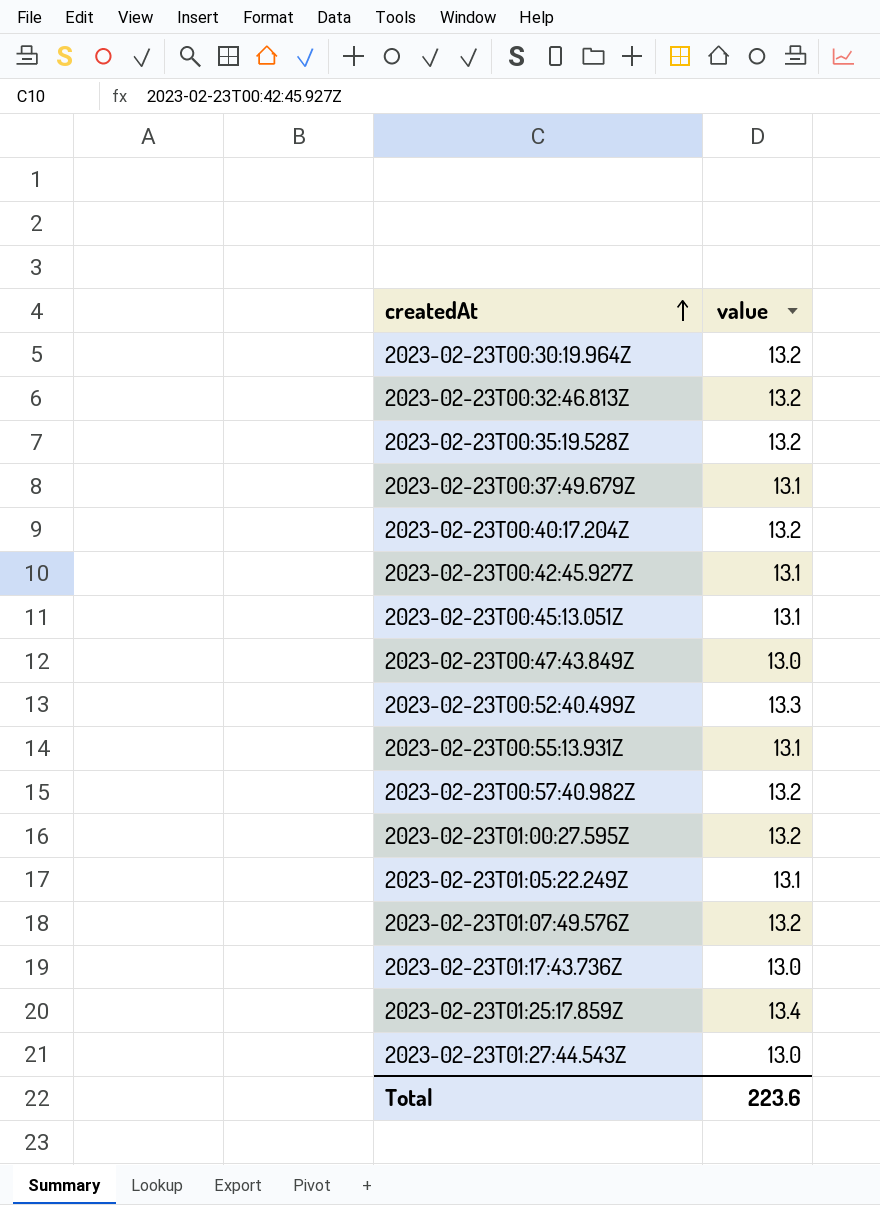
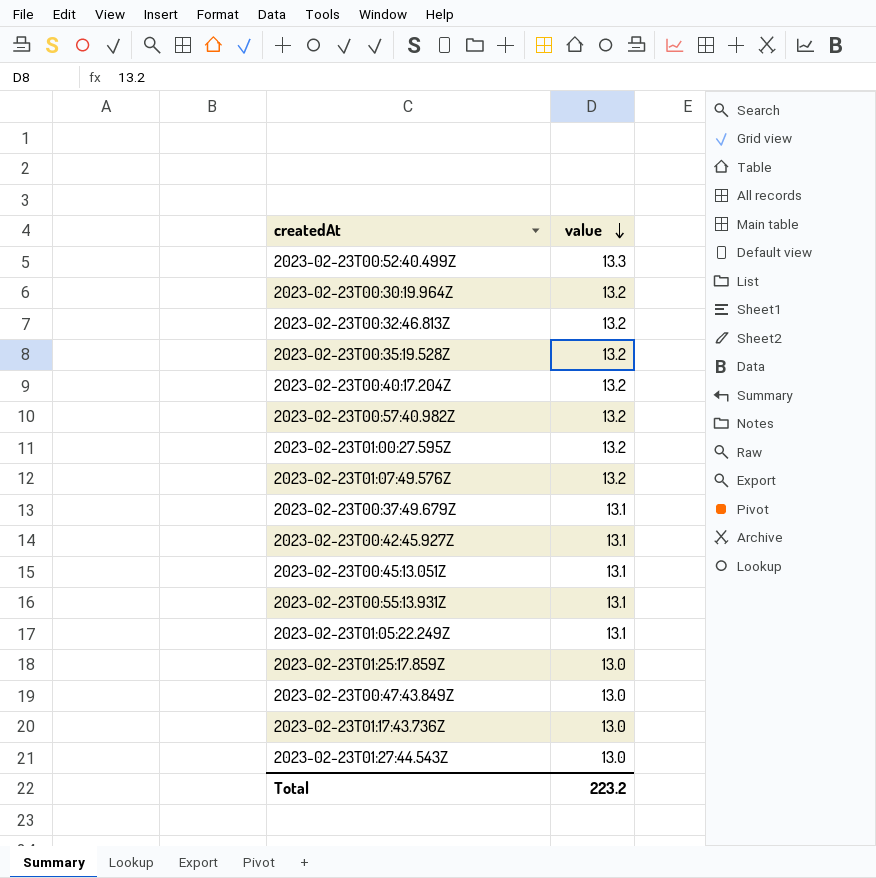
row order: createdAt ascending -> value descending
2023-02-23T01:25:17.859Z | value: 13.4 -> 13.0
Total | value: 223.6 -> 223.2

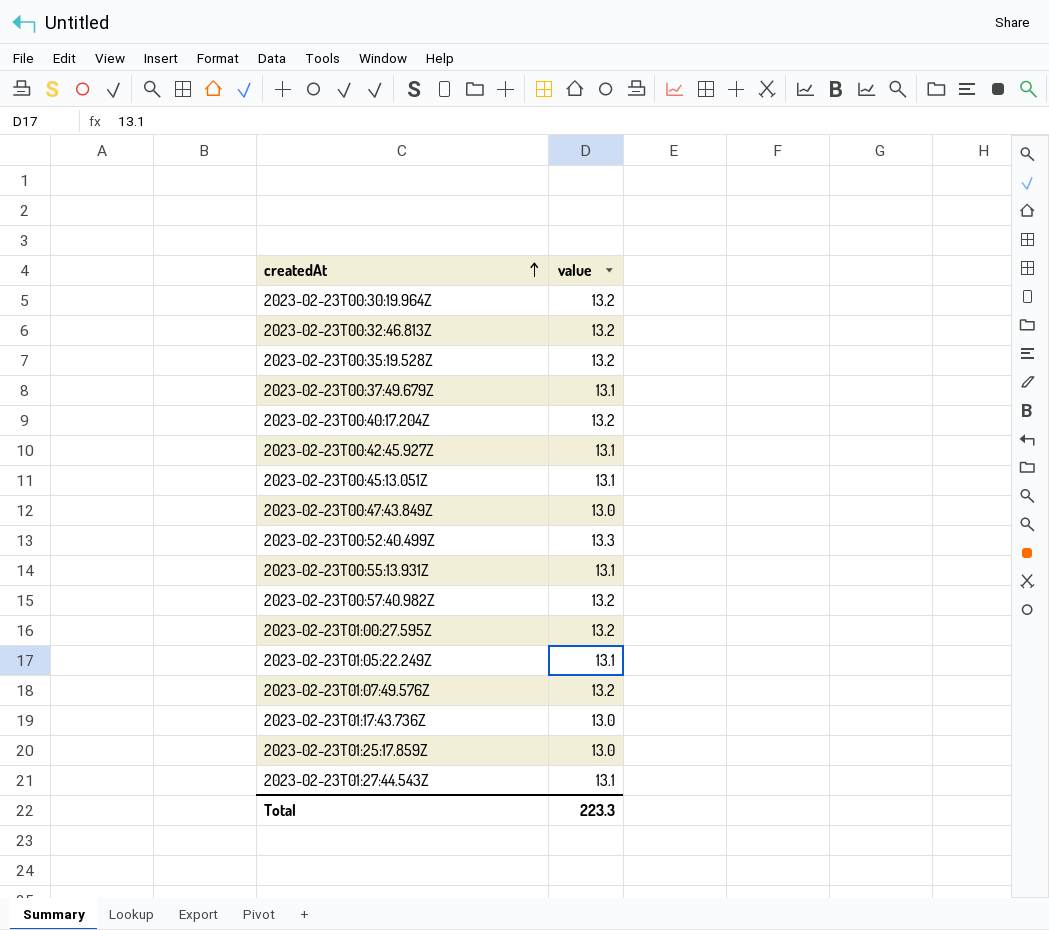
row order: value descending -> createdAt ascending
2023-02-23T01:27:44.543Z | value: 13.0 -> 13.1
Total | value: 223.2 -> 223.3

